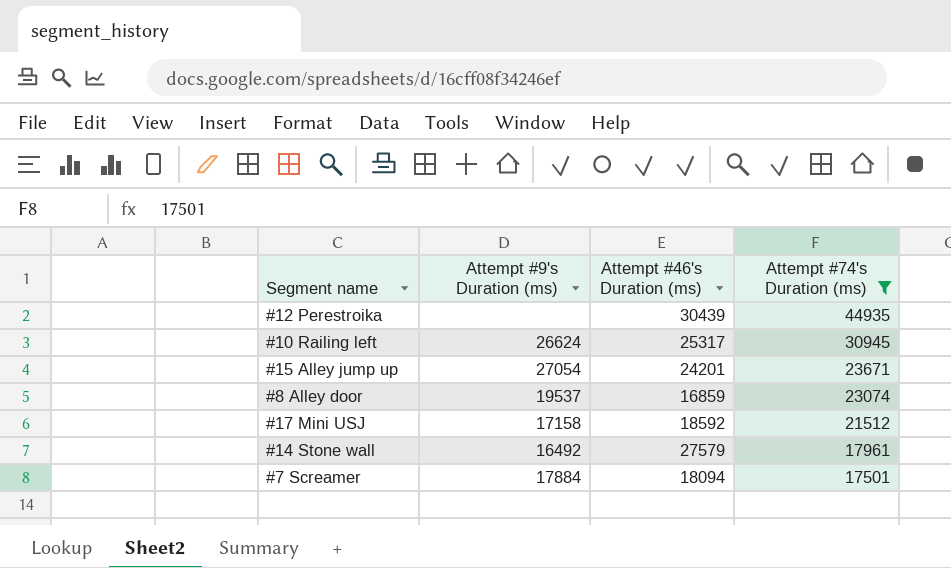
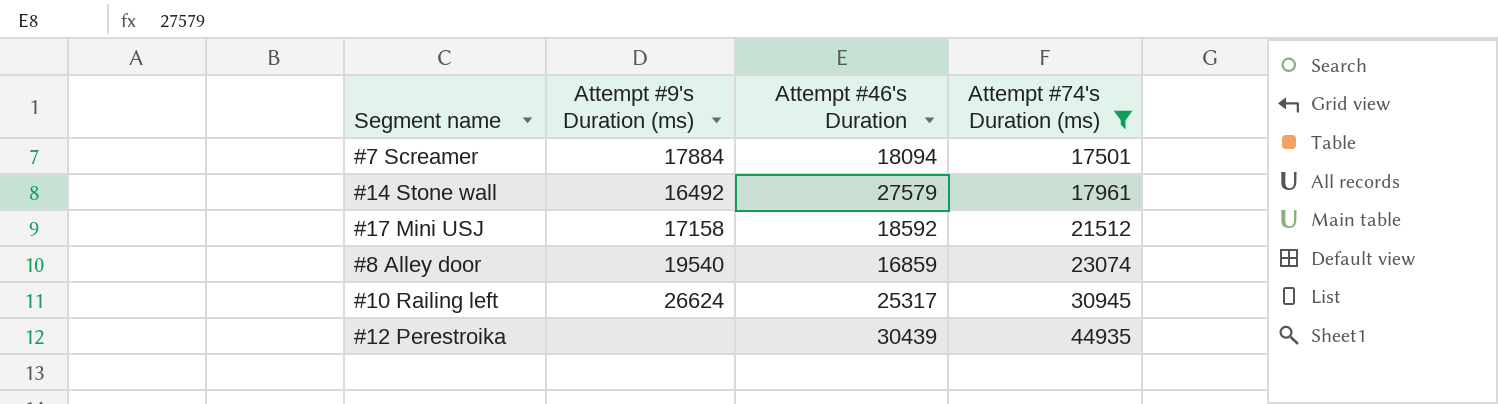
row order: Attempt #74's Duration (ms) descending -> Attempt #74's Duration (ms) ascending
column name: Attempt #46's Duration (ms) -> Attempt #46's Duration
row #15 Alley jump up: 27054 | 24201 | 23671 -> none
#8 Alley door | Attempt #9's Duration (ms): 19537 -> 19540

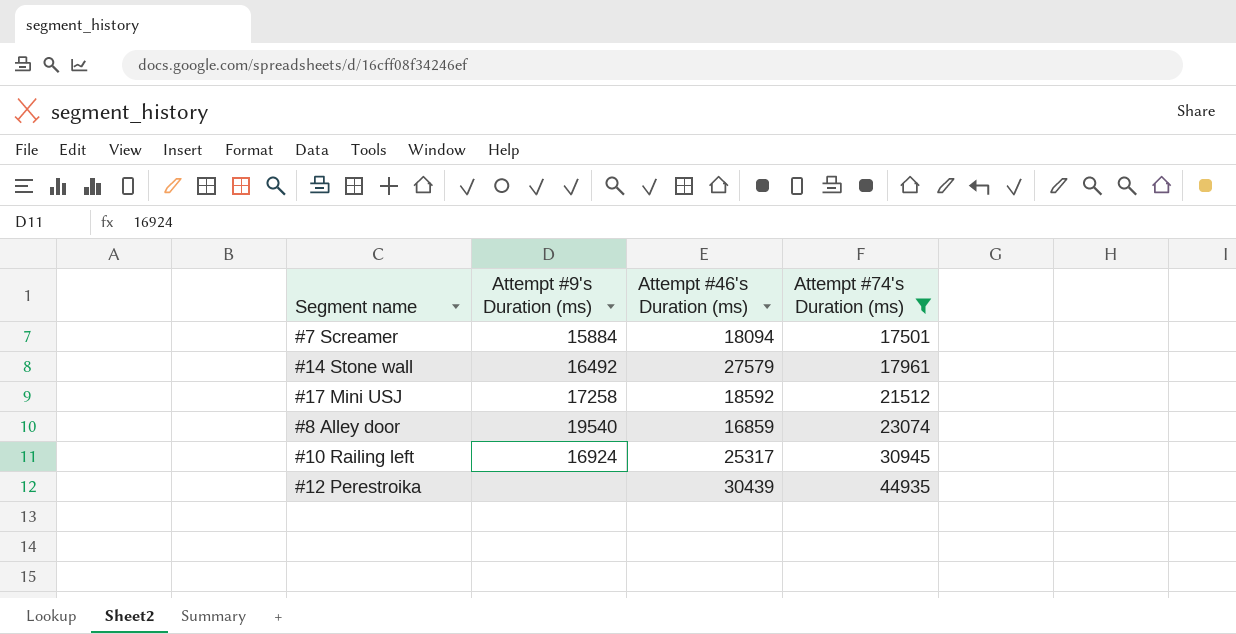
column name: Attempt #46's Duration -> Attempt #46's Duration (ms)
#7 Screamer | Attempt #9's Duration (ms): 17884 -> 15884
#17 Mini USJ | Attempt #9's Duration (ms): 17158 -> 17258
#10 Railing left | Attempt #9's Duration (ms): 26624 -> 16924

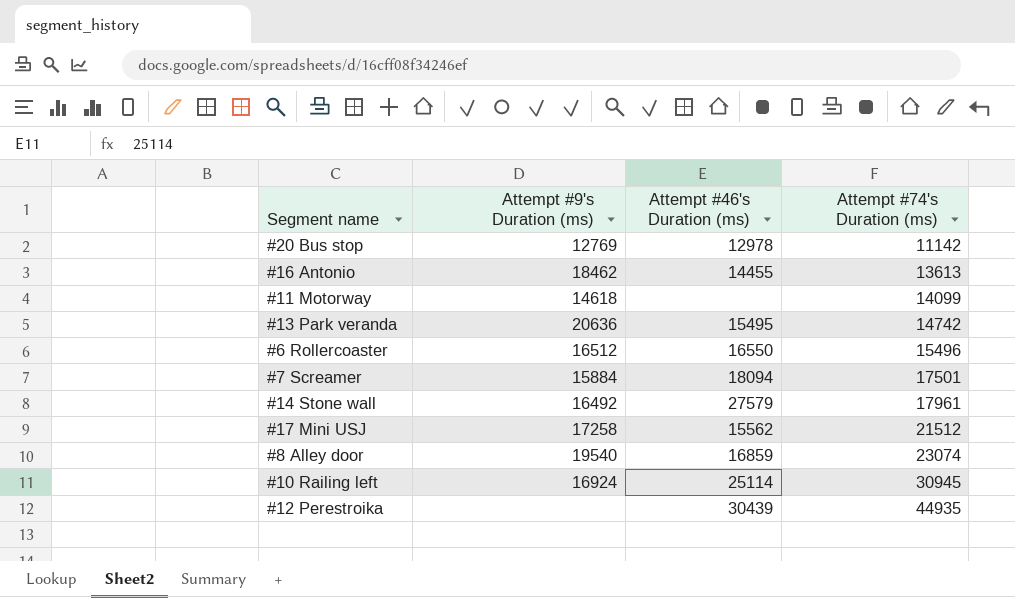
filter: Attempt #74's Duration (ms) >= 17501 -> none
#17 Mini USJ | Attempt #46's Duration (ms): 18592 -> 15562
#10 Railing left | Attempt #46's Duration (ms): 25317 -> 25114

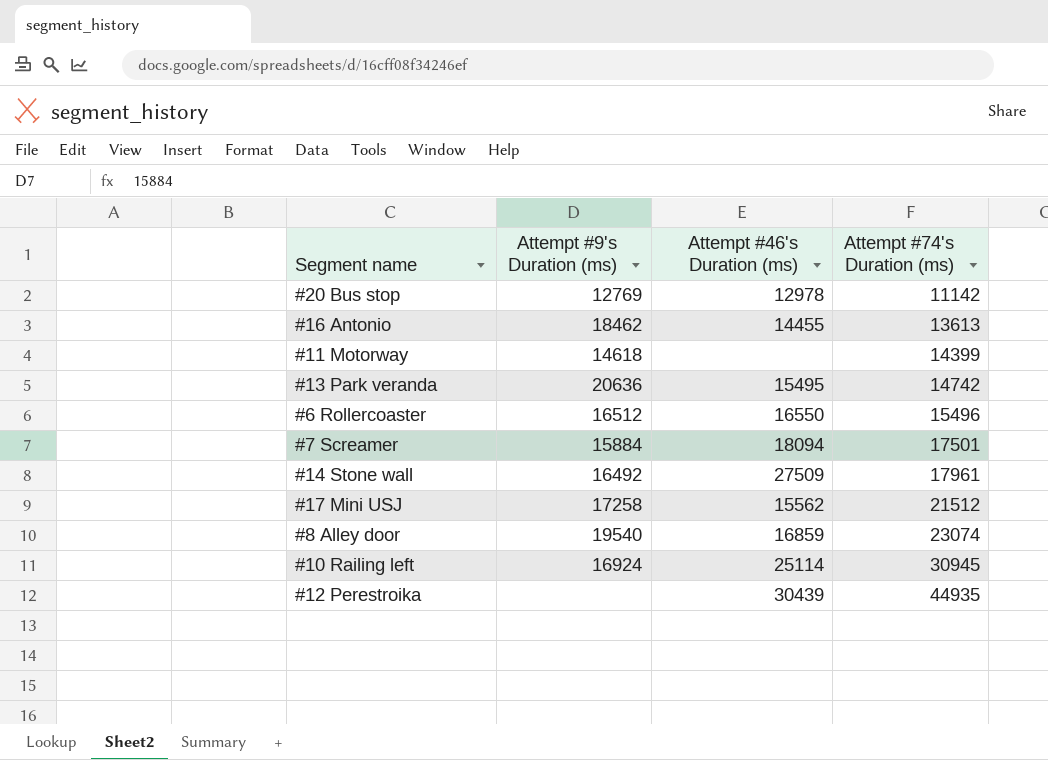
#11 Motorway | Attempt #74's Duration (ms): 14099 -> 14399
#14 Stone wall | Attempt #46's Duration (ms): 27579 -> 27509

